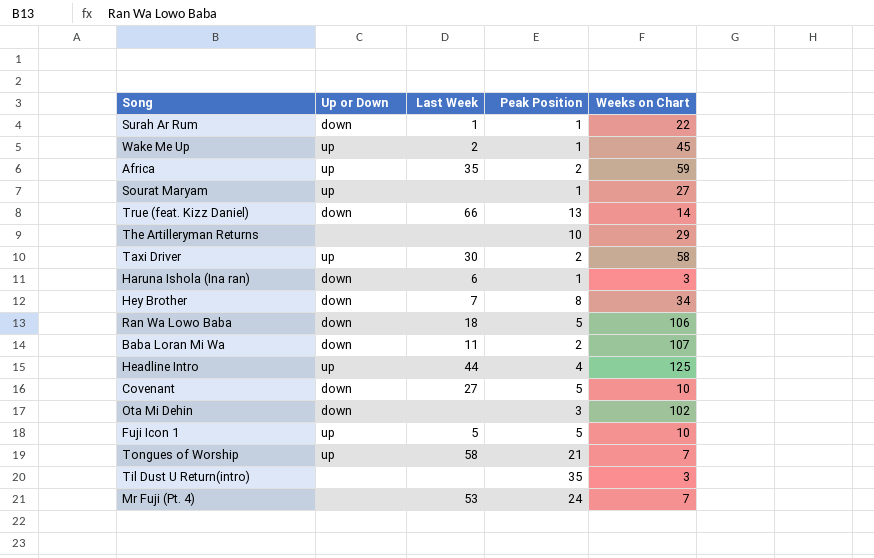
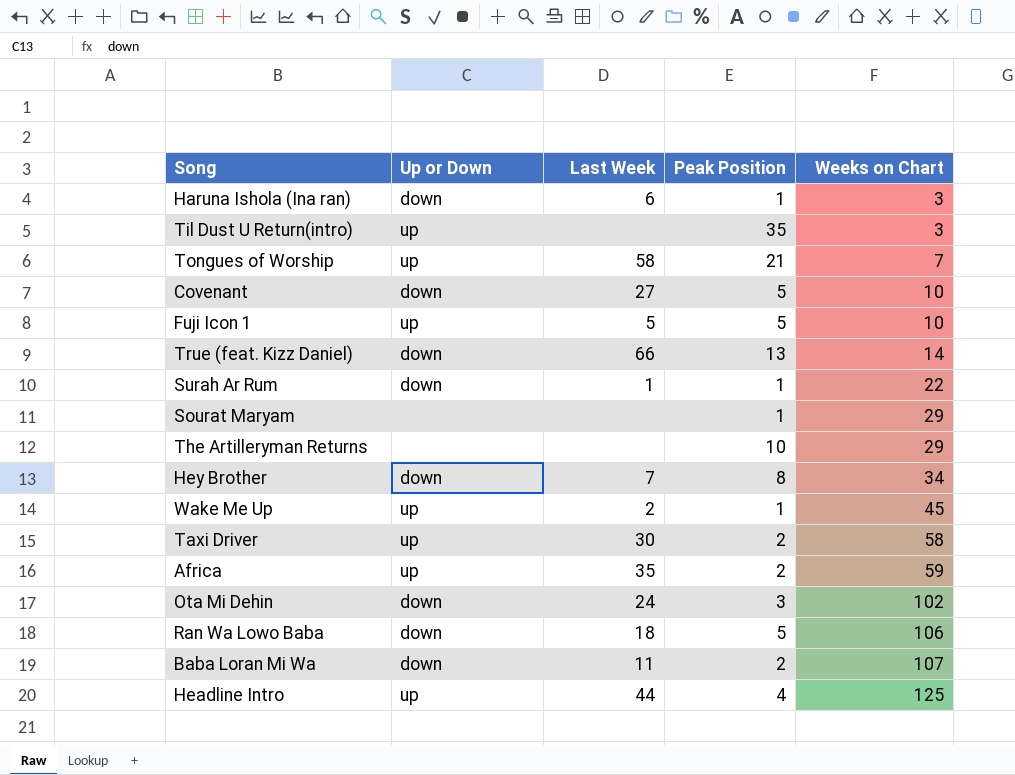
row order: none -> Weeks on Chart ascending
row Mr Fuji (Pt. 4): none | 53 | 24 | 7 -> none
Til Dust U Return(intro) | Up or Down: none -> up
Sourat Maryam | Up or Down: up -> none
Sourat Maryam | Weeks on Chart: 27 -> 29
Ota Mi Dehin | Last Week: none -> 24

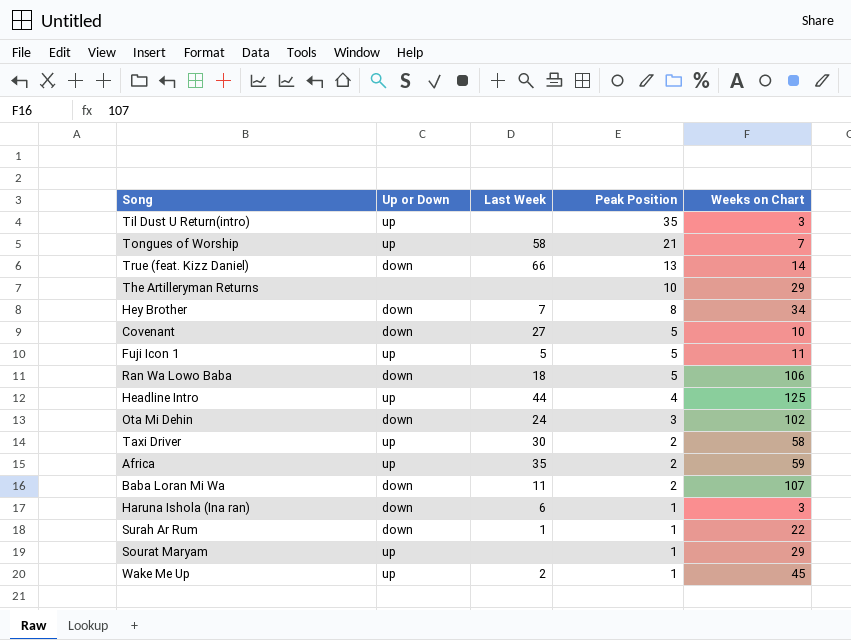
row order: Weeks on Chart ascending -> Peak Position descending
Fuji Icon 1 | Weeks on Chart: 10 -> 11
Sourat Maryam | Up or Down: none -> up

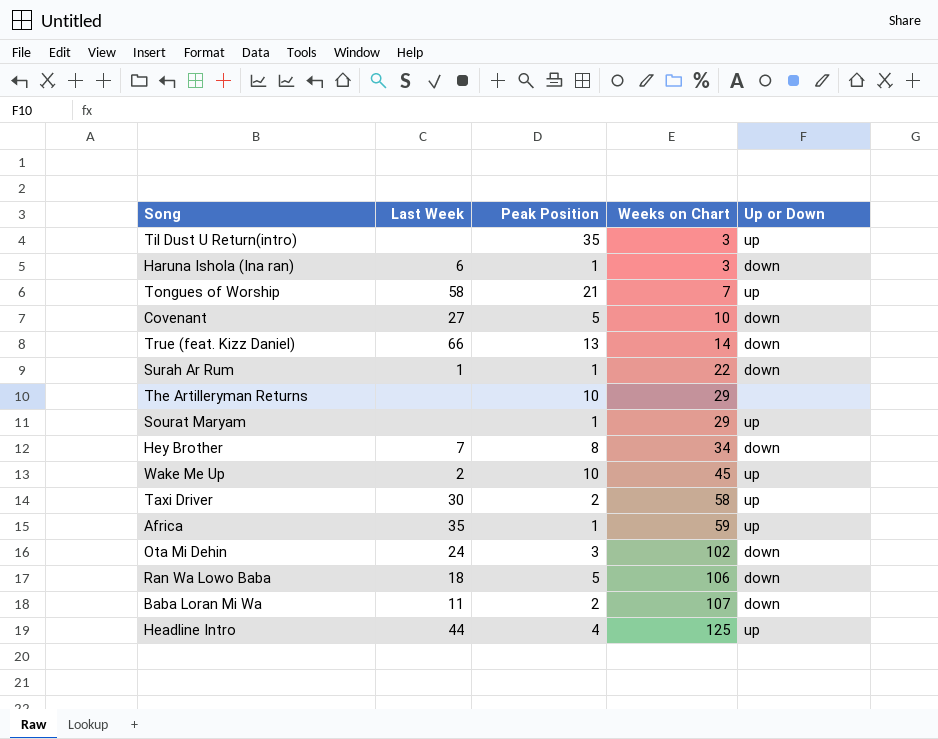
row order: Peak Position descending -> Weeks on Chart ascending
column Up or Down | position: 2 -> 5
row Fuji Icon 1: up | 5 | 5 | 11 -> none
Wake Me Up | Peak Position: 1 -> 10
Africa | Peak Position: 2 -> 1

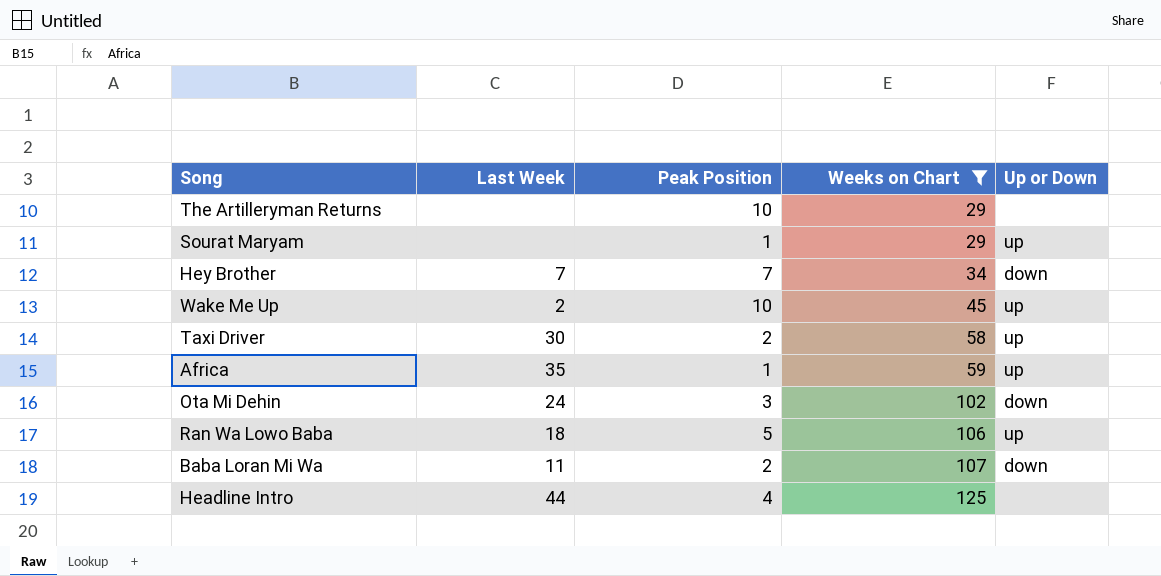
filter: none -> Weeks on Chart >= 29
Hey Brother | Peak Position: 8 -> 7
Ran Wa Lowo Baba | Up or Down: down -> up
Headline Intro | Up or Down: up -> none

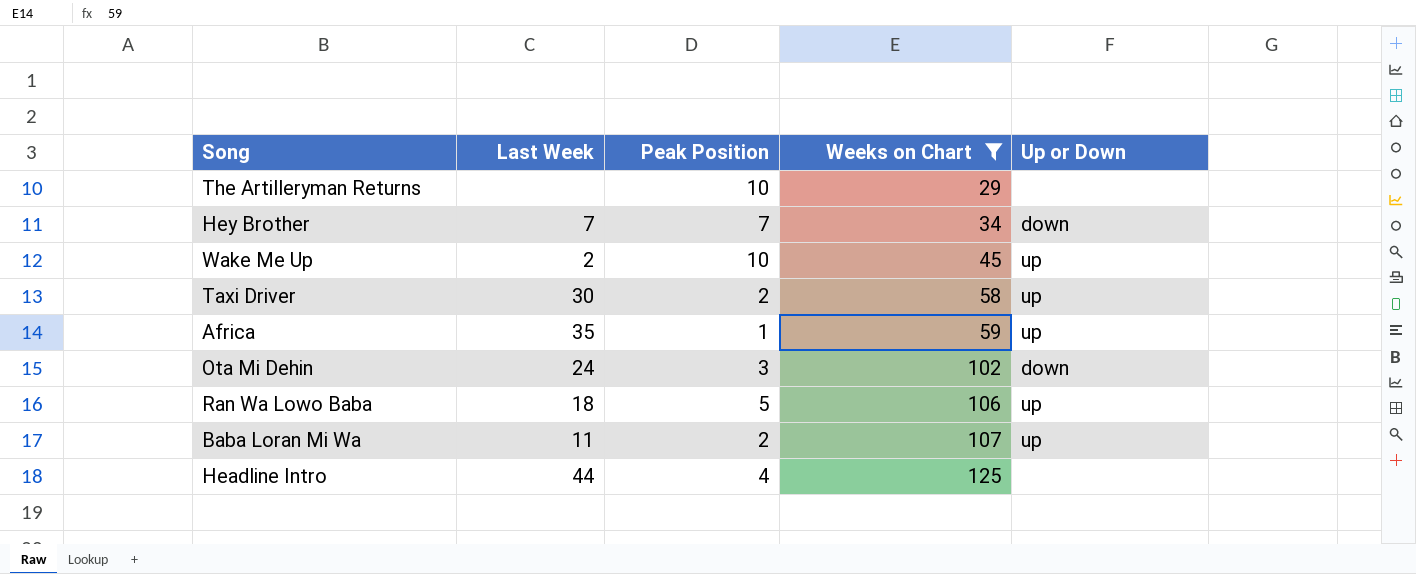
row Sourat Maryam: none | 1 | 29 | up -> none
Baba Loran Mi Wa | Up or Down: down -> up

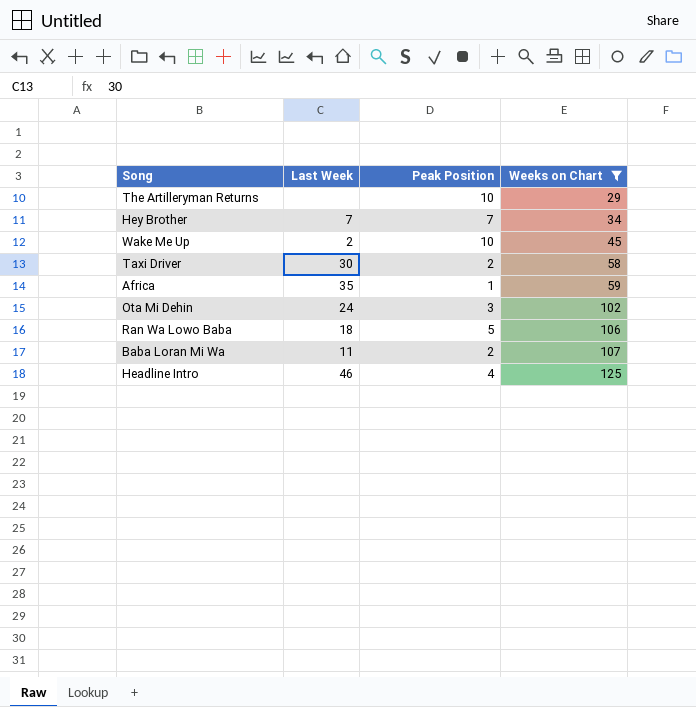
column Up or Down | position: 5 -> none
Headline Intro | Last Week: 44 -> 46

